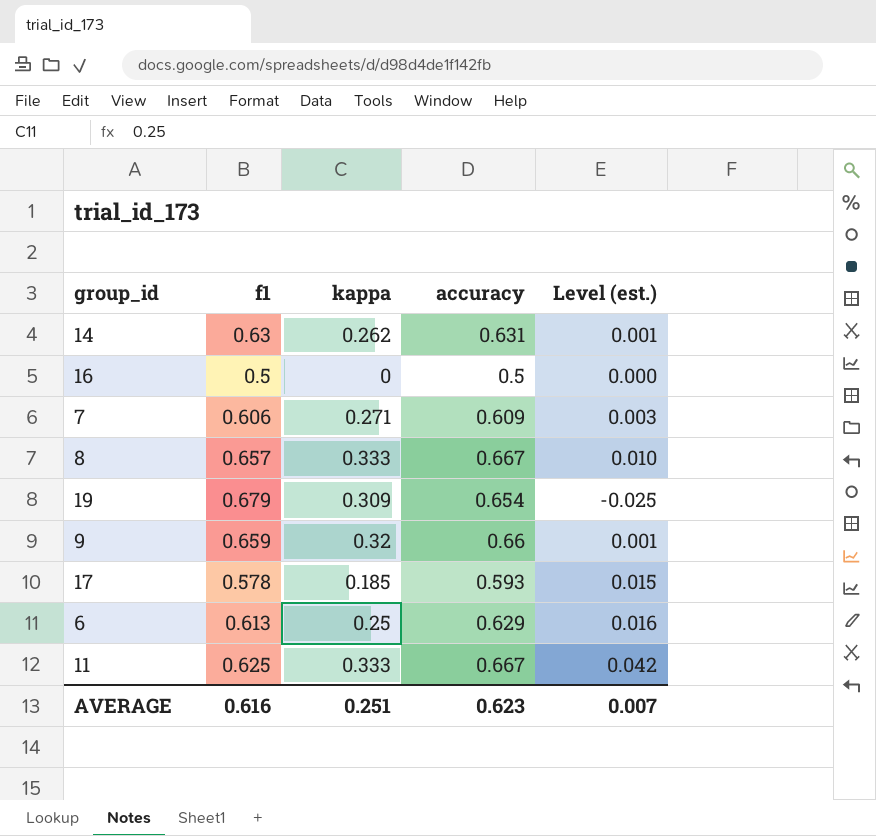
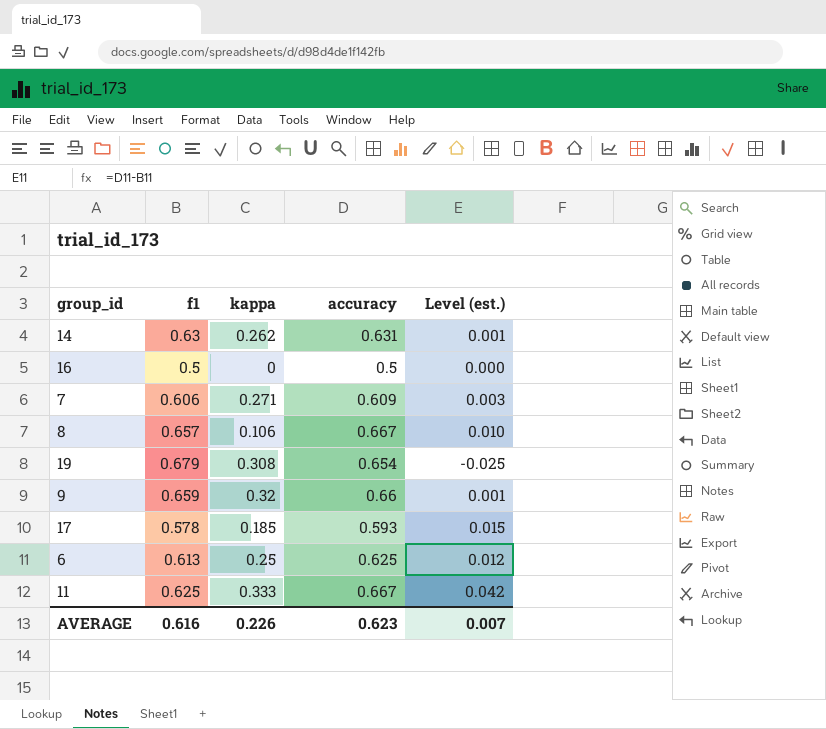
8 | kappa: 0.333 -> 0.106
19 | kappa: 0.309 -> 0.308
6 | accuracy: 0.629 -> 0.625
6 | Level (est.): 0.016 -> 0.012
AVERAGE | kappa: 0.251 -> 0.226

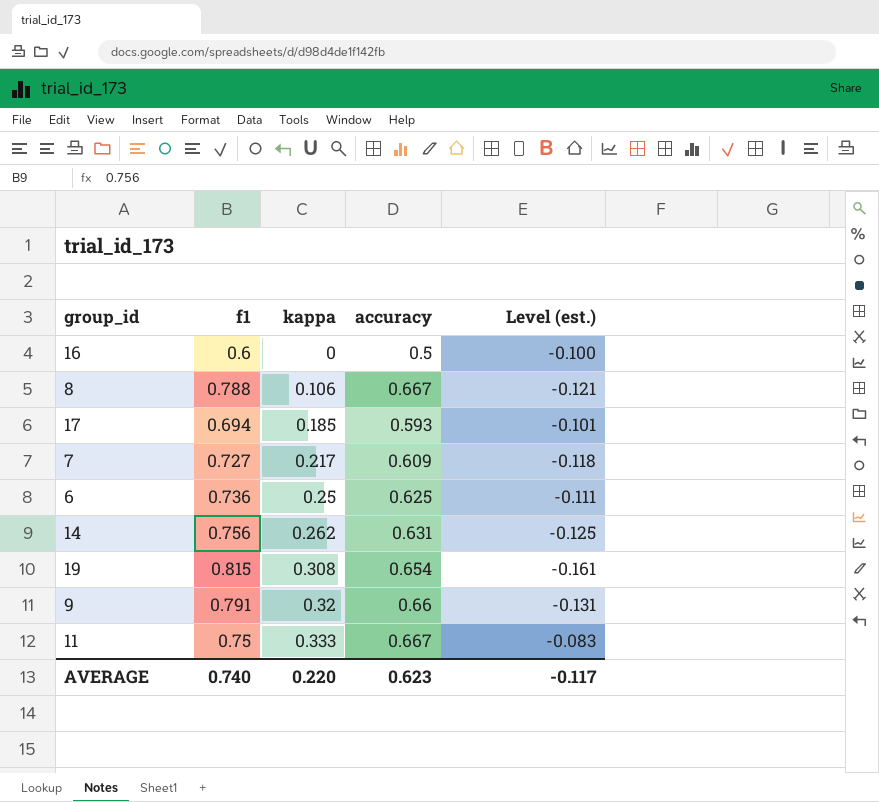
row order: none -> kappa ascending
16 | f1: 0.5 -> 0.6
16 | Level (est.): 0.000 -> -0.100
8 | f1: 0.657 -> 0.788
8 | Level (est.): 0.010 -> -0.121
17 | f1: 0.578 -> 0.694
17 | Level (est.): 0.015 -> -0.101
7 | f1: 0.606 -> 0.727
7 | kappa: 0.271 -> 0.217
7 | Level (est.): 0.003 -> -0.118
6 | f1: 0.613 -> 0.736
6 | Level (est.): 0.012 -> -0.111
14 | f1: 0.63 -> 0.756
14 | Level (est.): 0.001 -> -0.125
19 | f1: 0.679 -> 0.815
19 | Level (est.): -0.025 -> -0.161
9 | f1: 0.659 -> 0.791
9 | Level (est.): 0.001 -> -0.131
11 | f1: 0.625 -> 0.75
11 | Level (est.): 0.042 -> -0.083
AVERAGE | f1: 0.616 -> 0.740
AVERAGE | kappa: 0.226 -> 0.220
AVERAGE | Level (est.): 0.007 -> -0.117

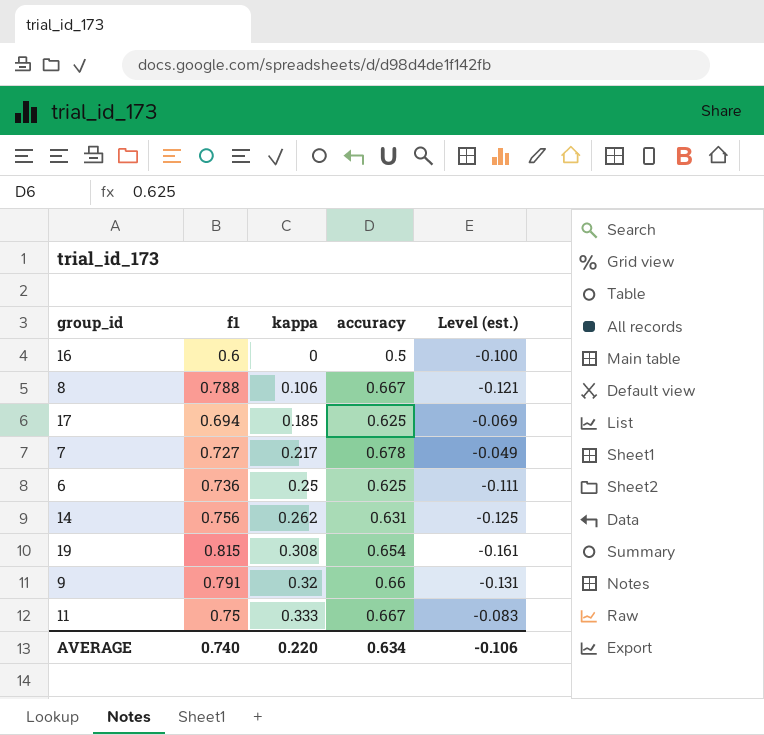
17 | accuracy: 0.593 -> 0.625
17 | Level (est.): -0.101 -> -0.069
7 | accuracy: 0.609 -> 0.678
7 | Level (est.): -0.118 -> -0.049
AVERAGE | accuracy: 0.623 -> 0.634
AVERAGE | Level (est.): -0.117 -> -0.106

